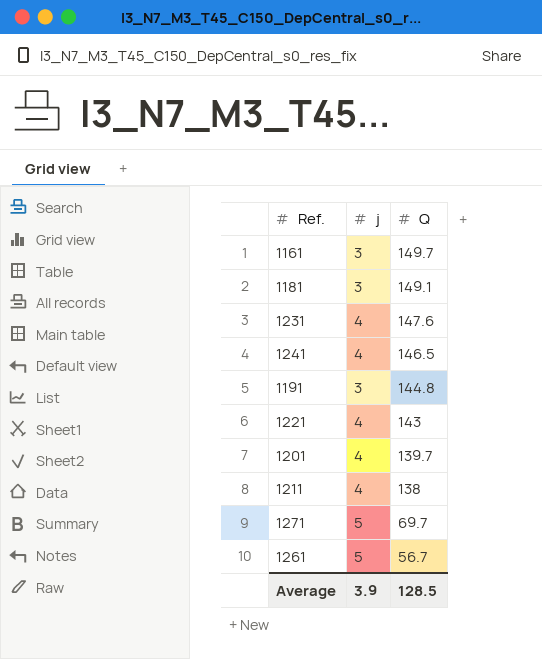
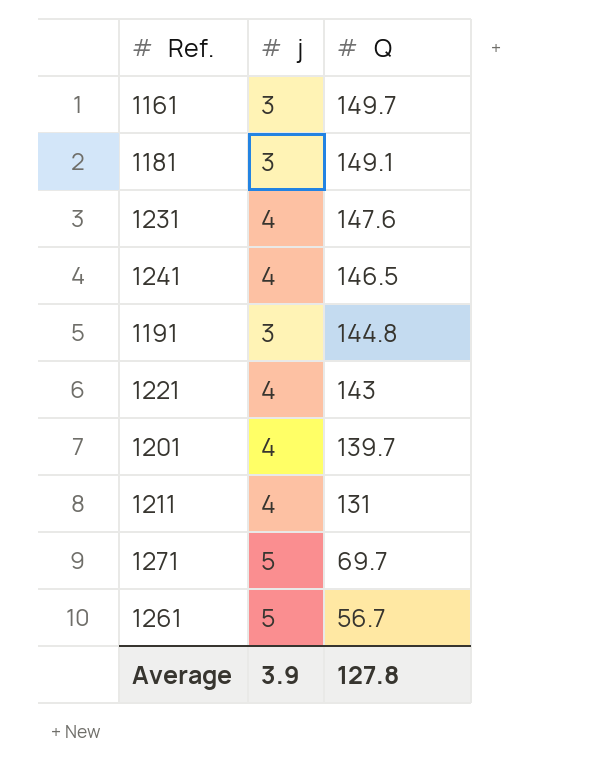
1211 | Q: 138 -> 131
Average | Q: 128.5 -> 127.8

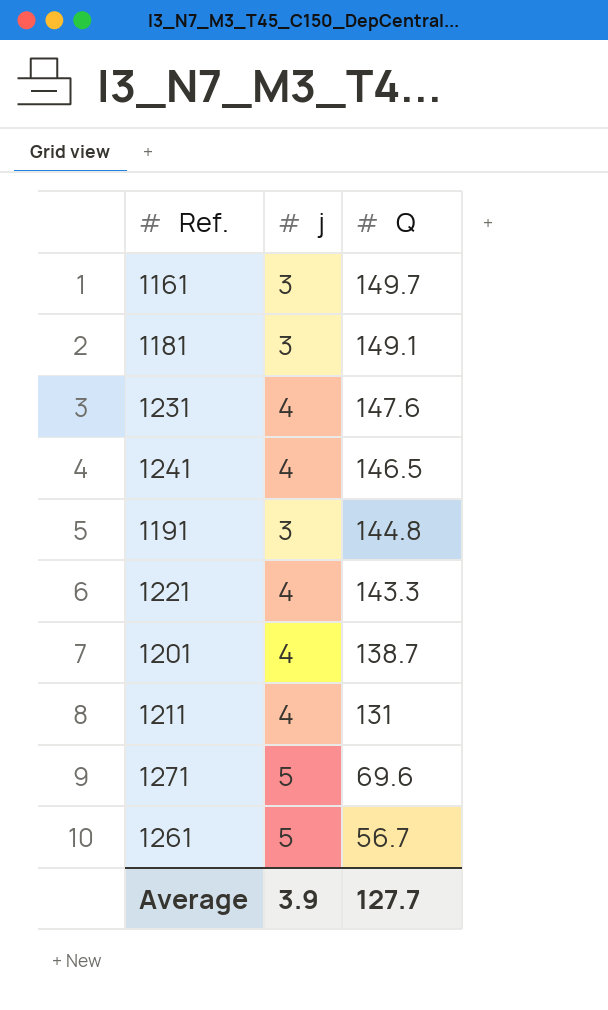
1221 | Q: 143 -> 143.3
1201 | Q: 139.7 -> 138.7
1271 | Q: 69.7 -> 69.6
Average | Q: 127.8 -> 127.7

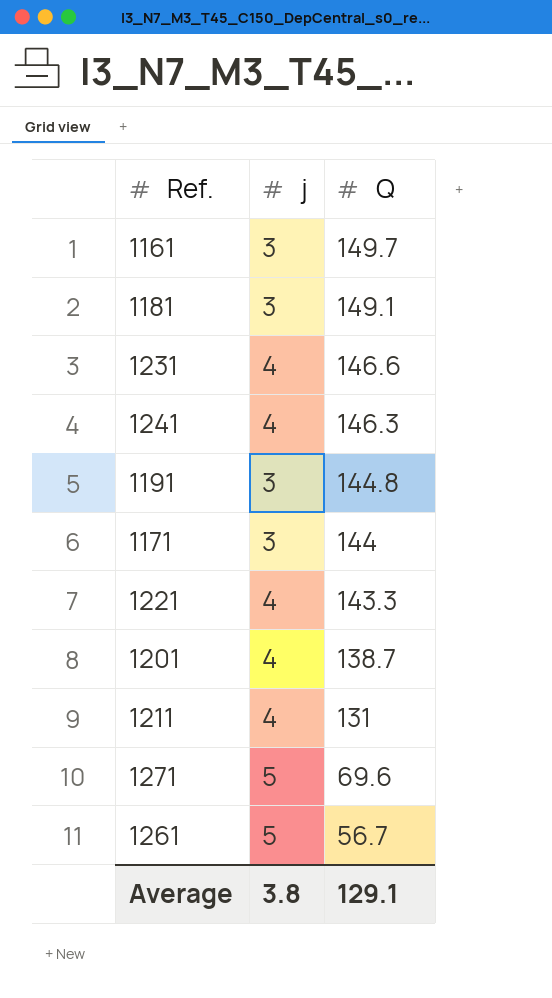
1231 | Q: 147.6 -> 146.6
1241 | Q: 146.5 -> 146.3
row 1171: none -> 3 | 144
Average | j: 3.9 -> 3.8
Average | Q: 127.7 -> 129.1

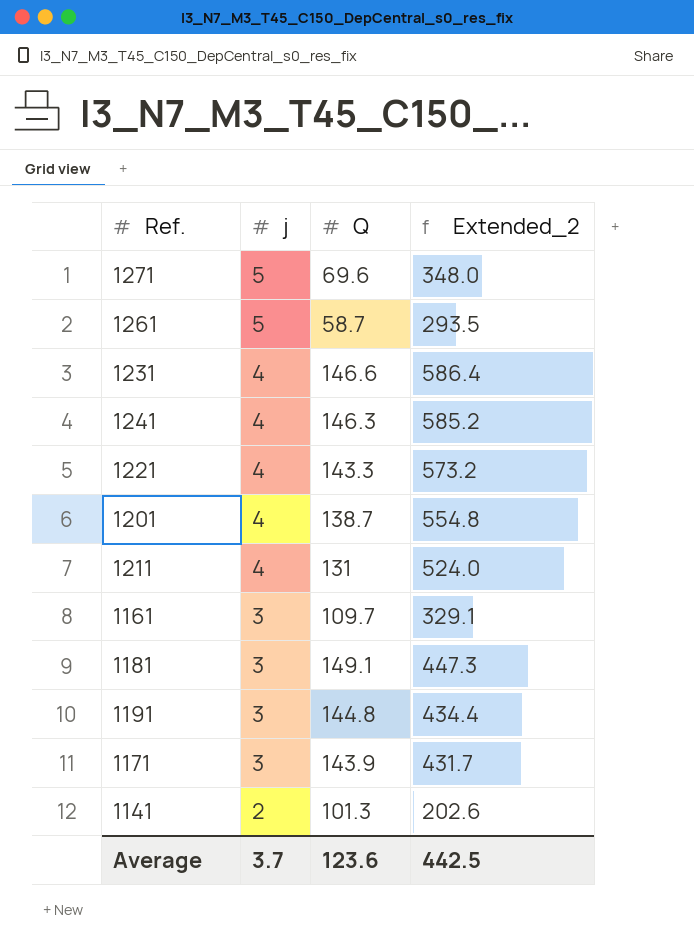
row order: Q descending -> j descending
column Extended_2 | formula: none -> [j] * [Q]
1261 | Q: 56.7 -> 58.7
1161 | Q: 149.7 -> 109.7
1171 | Q: 144 -> 143.9
row 1141: none -> 2 | 101.3 | 202.6
Average | j: 3.8 -> 3.7
Average | Q: 129.1 -> 123.6

